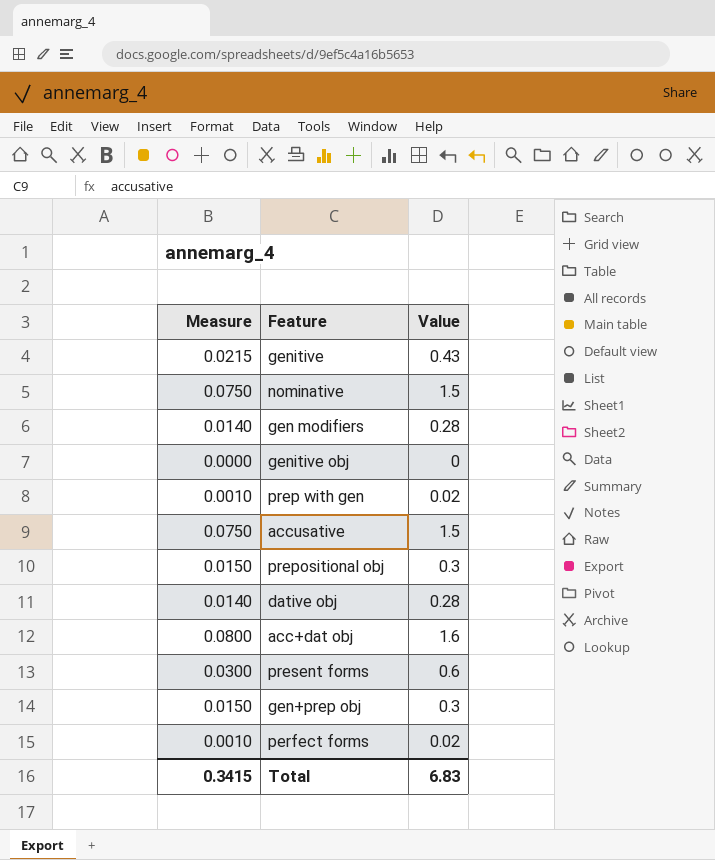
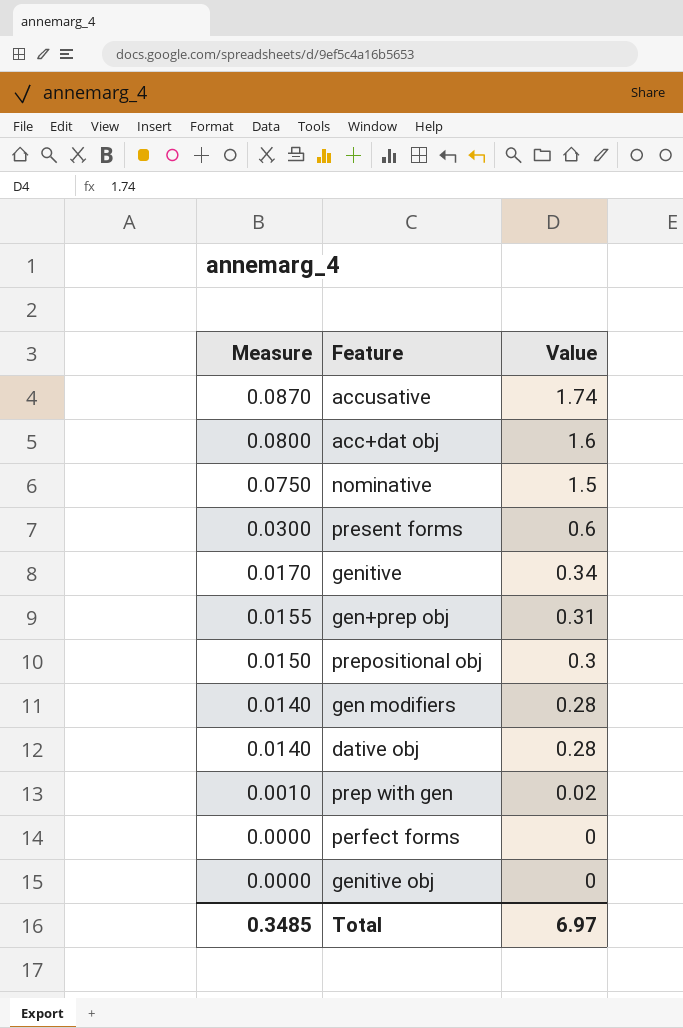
row order: none -> Measure descending
accusative | Measure: 0.0750 -> 0.0870
accusative | Value: 1.5 -> 1.74
genitive | Measure: 0.0215 -> 0.0170
genitive | Value: 0.43 -> 0.34
gen+prep obj | Measure: 0.0150 -> 0.0155
gen+prep obj | Value: 0.3 -> 0.31
perfect forms | Measure: 0.0010 -> 0.0000
perfect forms | Value: 0.02 -> 0
Total | Measure: 0.3415 -> 0.3485
Total | Value: 6.83 -> 6.97

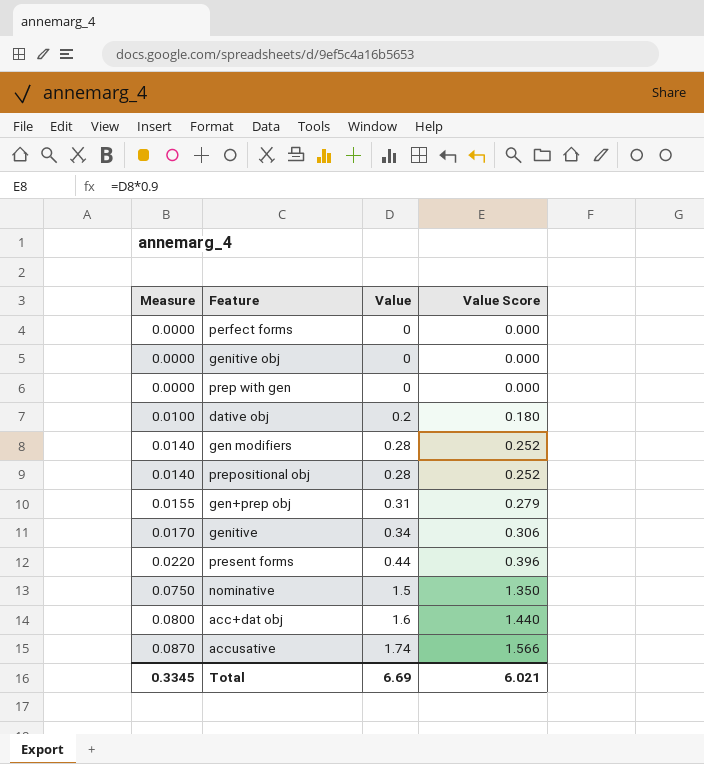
row order: Measure descending -> Measure ascending
column Value Score | formula: none -> [Value] * 0.9
prep with gen | Measure: 0.0010 -> 0.0000
prep with gen | Value: 0.02 -> 0
dative obj | Measure: 0.0140 -> 0.0100
dative obj | Value: 0.28 -> 0.2
prepositional obj | Measure: 0.0150 -> 0.0140
prepositional obj | Value: 0.3 -> 0.28
present forms | Measure: 0.0300 -> 0.0220
present forms | Value: 0.6 -> 0.44
Total | Measure: 0.3485 -> 0.3345
Total | Value: 6.97 -> 6.69

